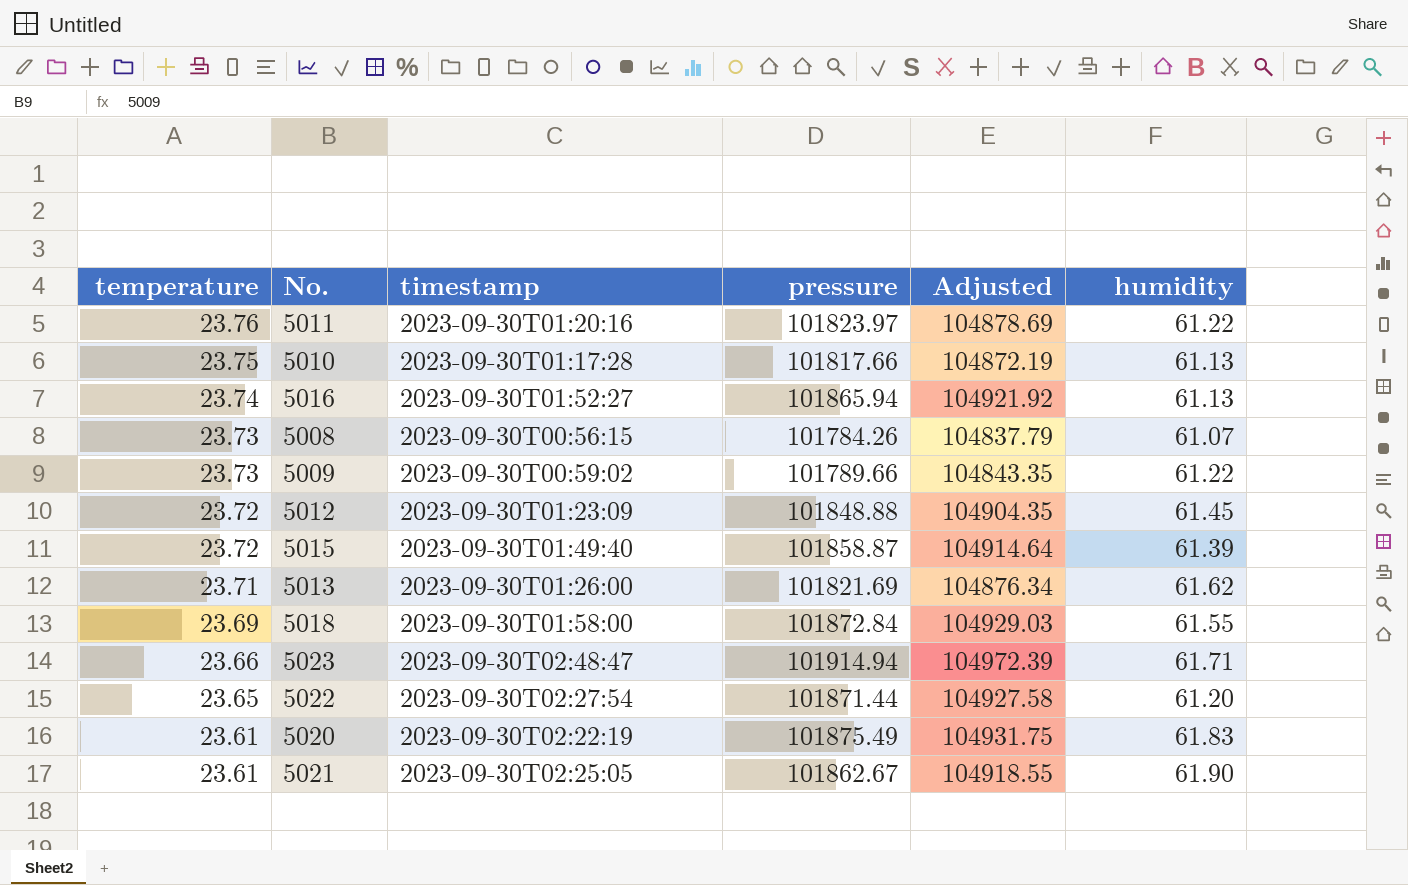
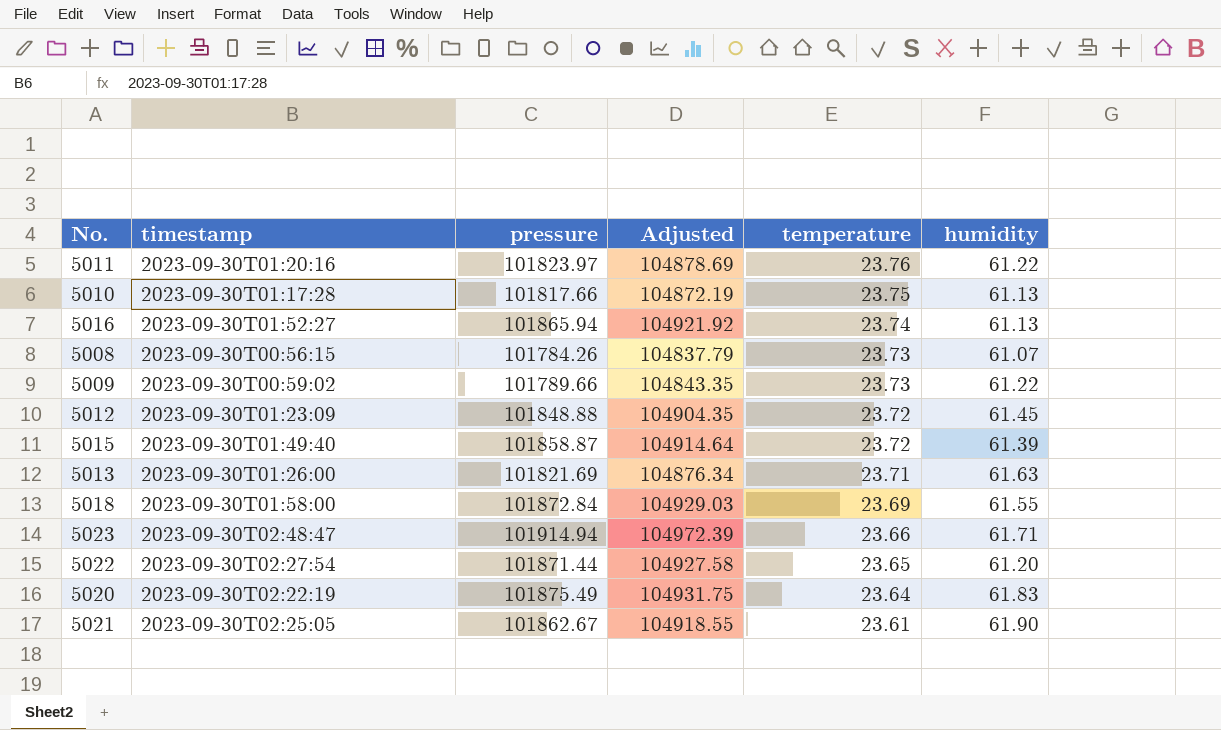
column temperature | position: 1 -> 5
5013 | humidity: 61.62 -> 61.63
5020 | temperature: 23.61 -> 23.64

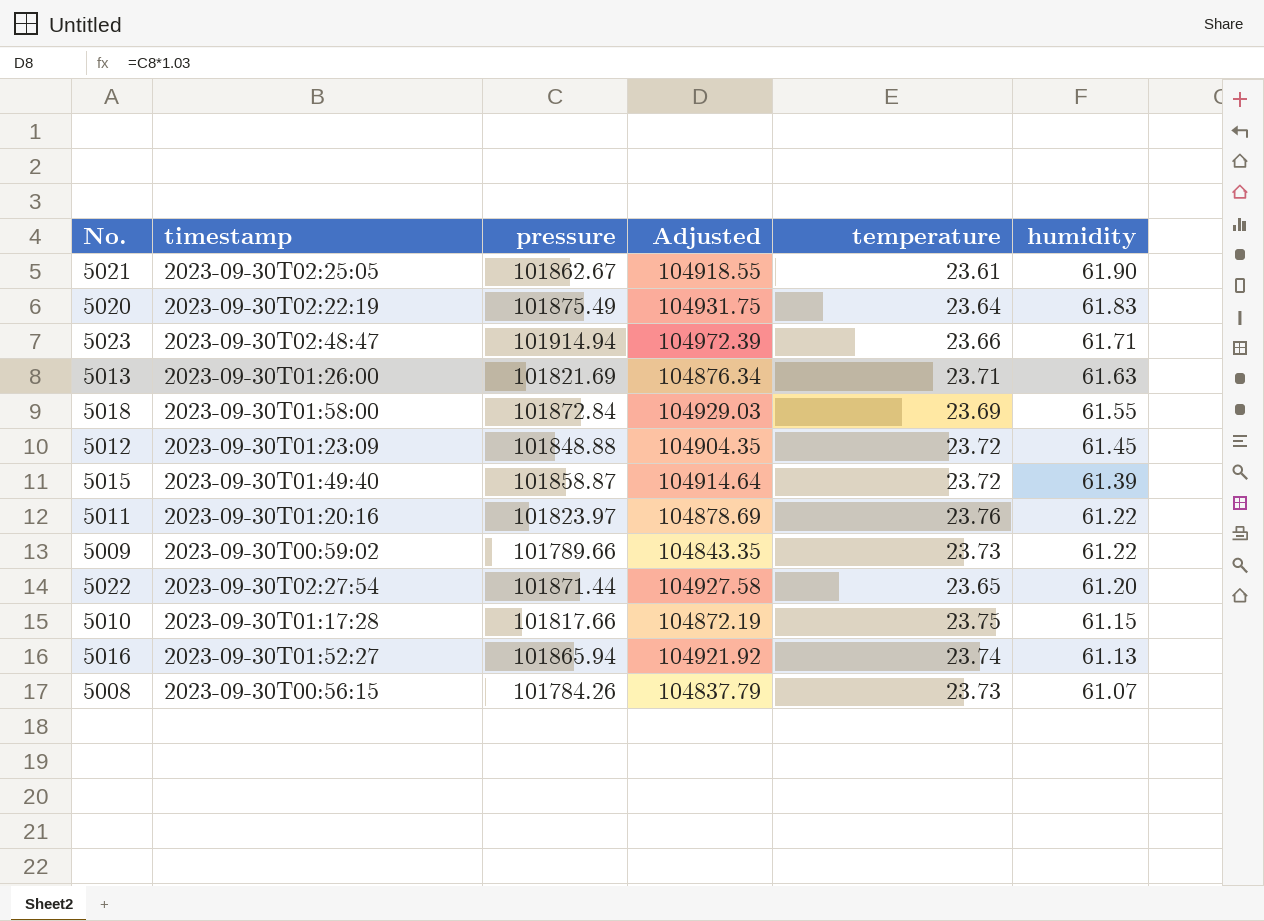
row order: temperature descending -> humidity descending
5010 | humidity: 61.13 -> 61.15

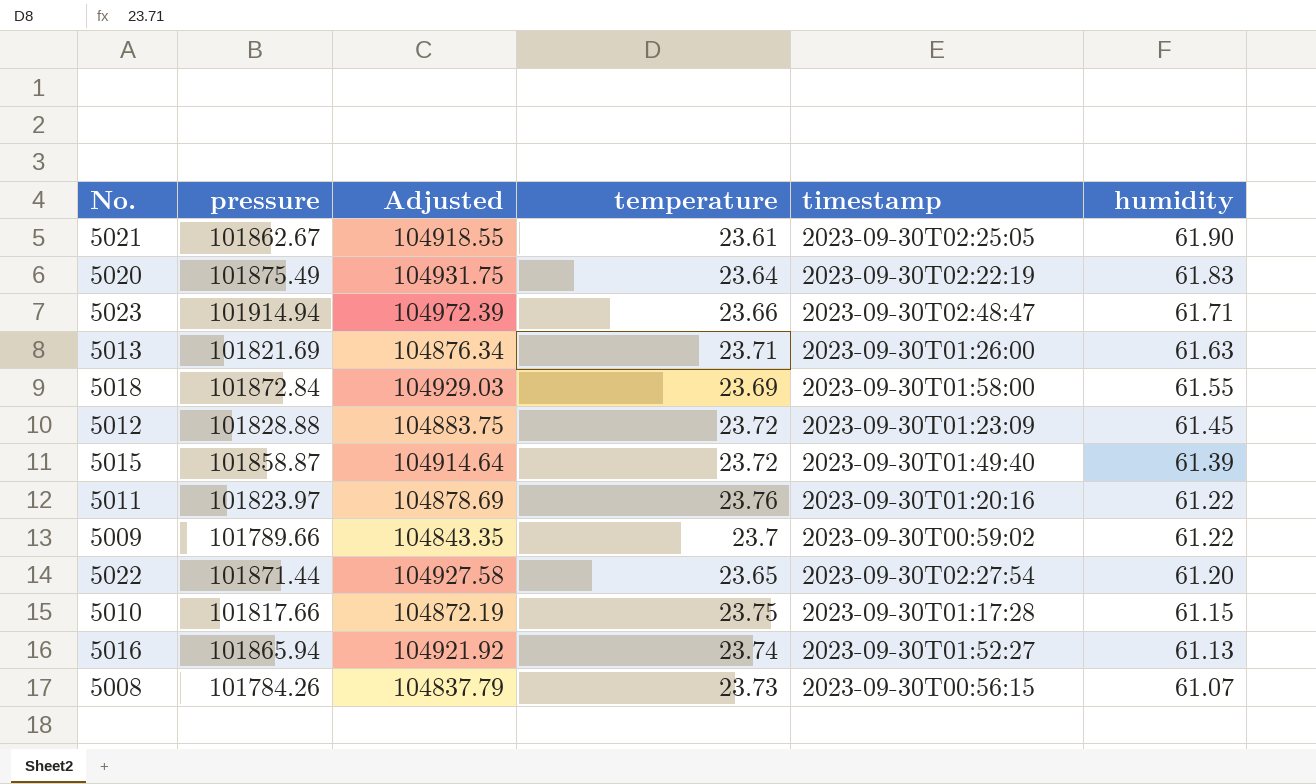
column timestamp | position: 2 -> 5
5012 | pressure: 101848.88 -> 101828.88
5012 | Adjusted: 104904.35 -> 104883.75
5009 | temperature: 23.73 -> 23.7

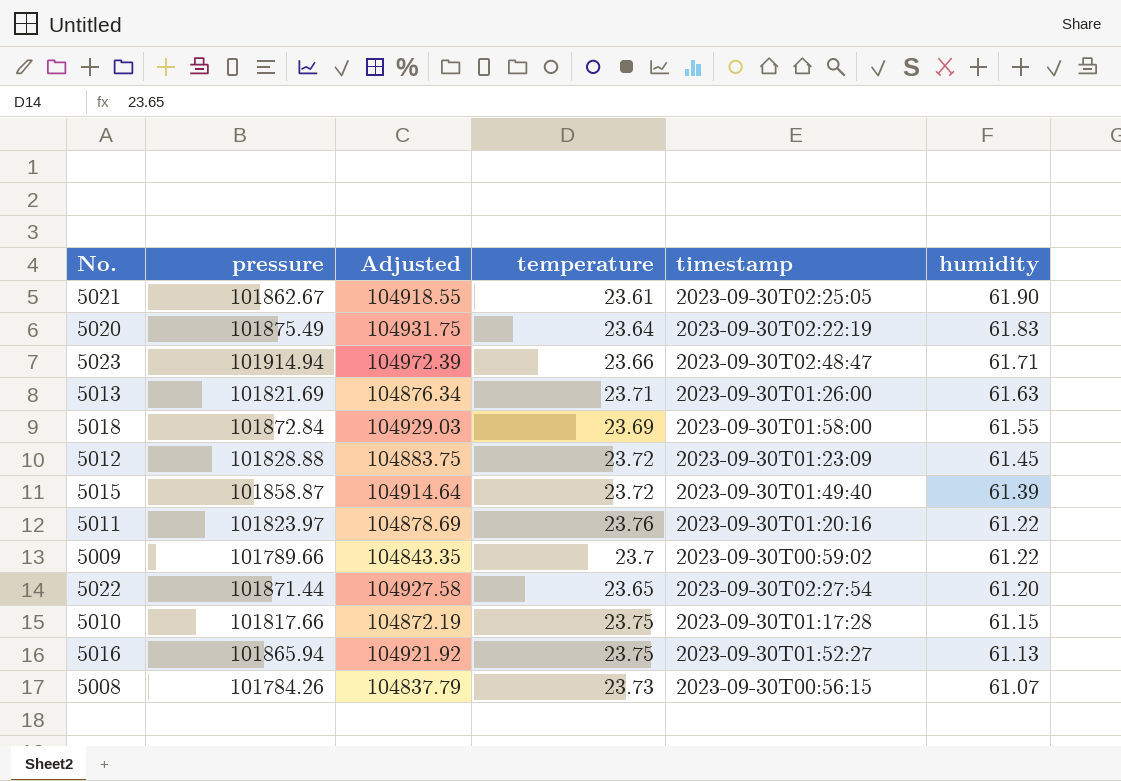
5016 | temperature: 23.74 -> 23.75

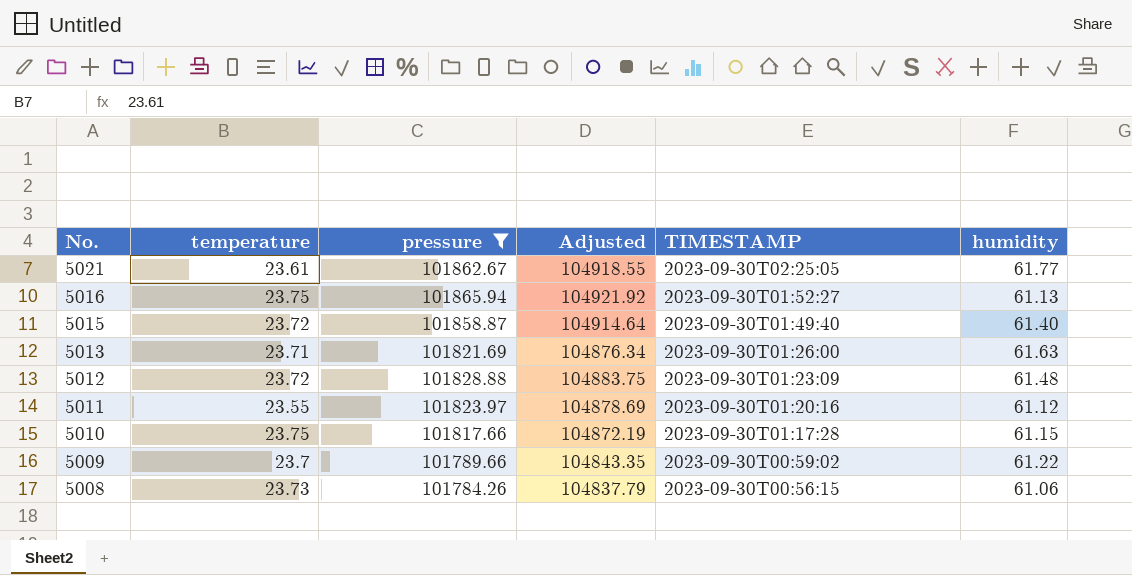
filter: none -> pressure <= 101865.94
row order: humidity descending -> No. descending
column temperature | position: 4 -> 2
column name: timestamp -> TIMESTAMP
5021 | humidity: 61.90 -> 61.77
5015 | humidity: 61.39 -> 61.40
5012 | humidity: 61.45 -> 61.48
5011 | temperature: 23.76 -> 23.55
5011 | humidity: 61.22 -> 61.12
5008 | humidity: 61.07 -> 61.06

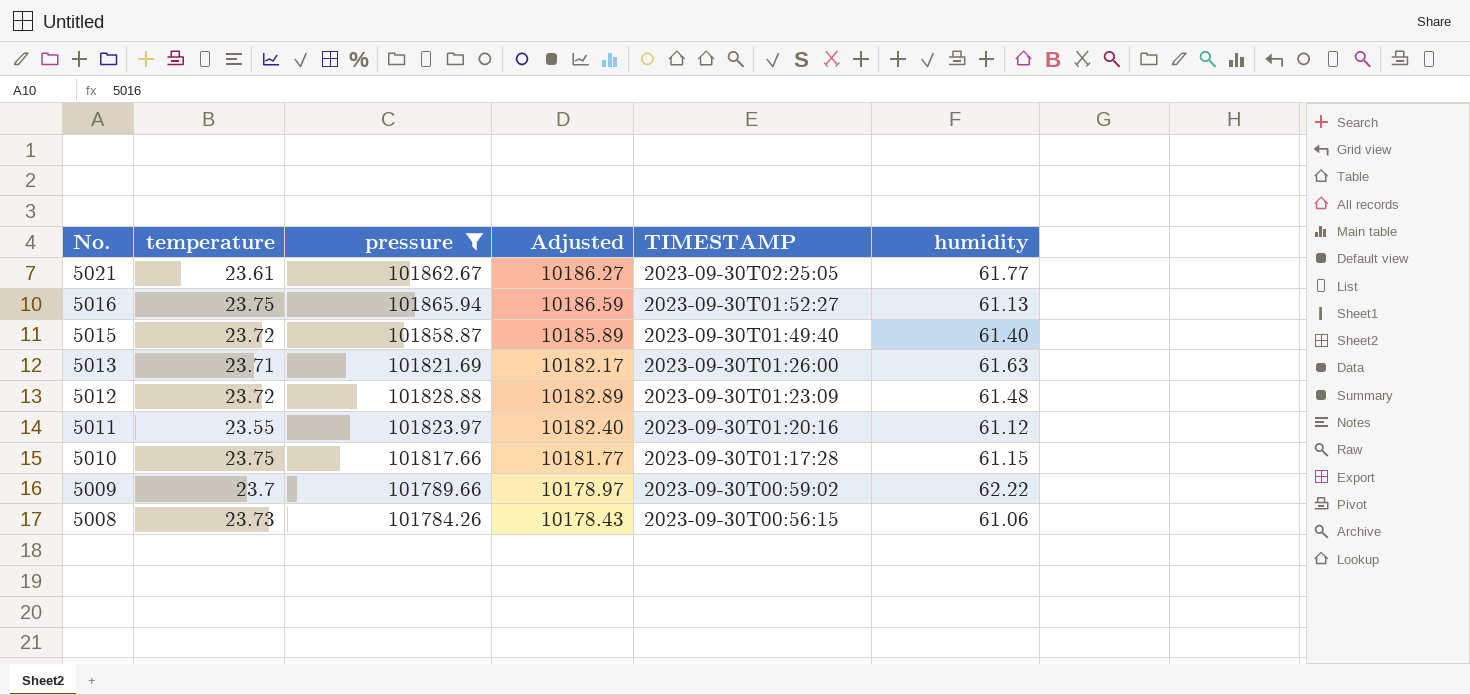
column Adjusted | formula: [pressure] * 1.03 -> [pressure] * 0.1
5009 | humidity: 61.22 -> 62.22

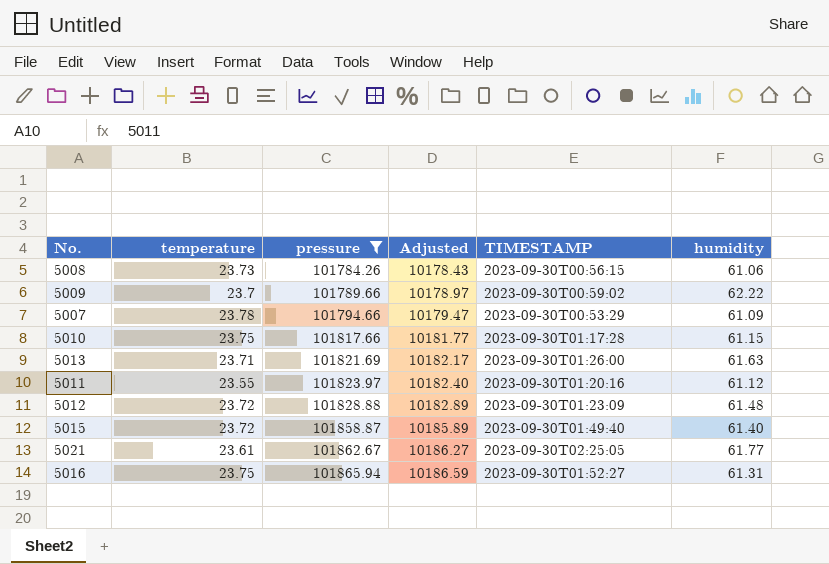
row order: No. descending -> pressure ascending
row 5007: none -> 23.78 | 101794.66 | 10179.47 | 2023-09-30T00:53:29 | 61.09
5016 | humidity: 61.13 -> 61.31

